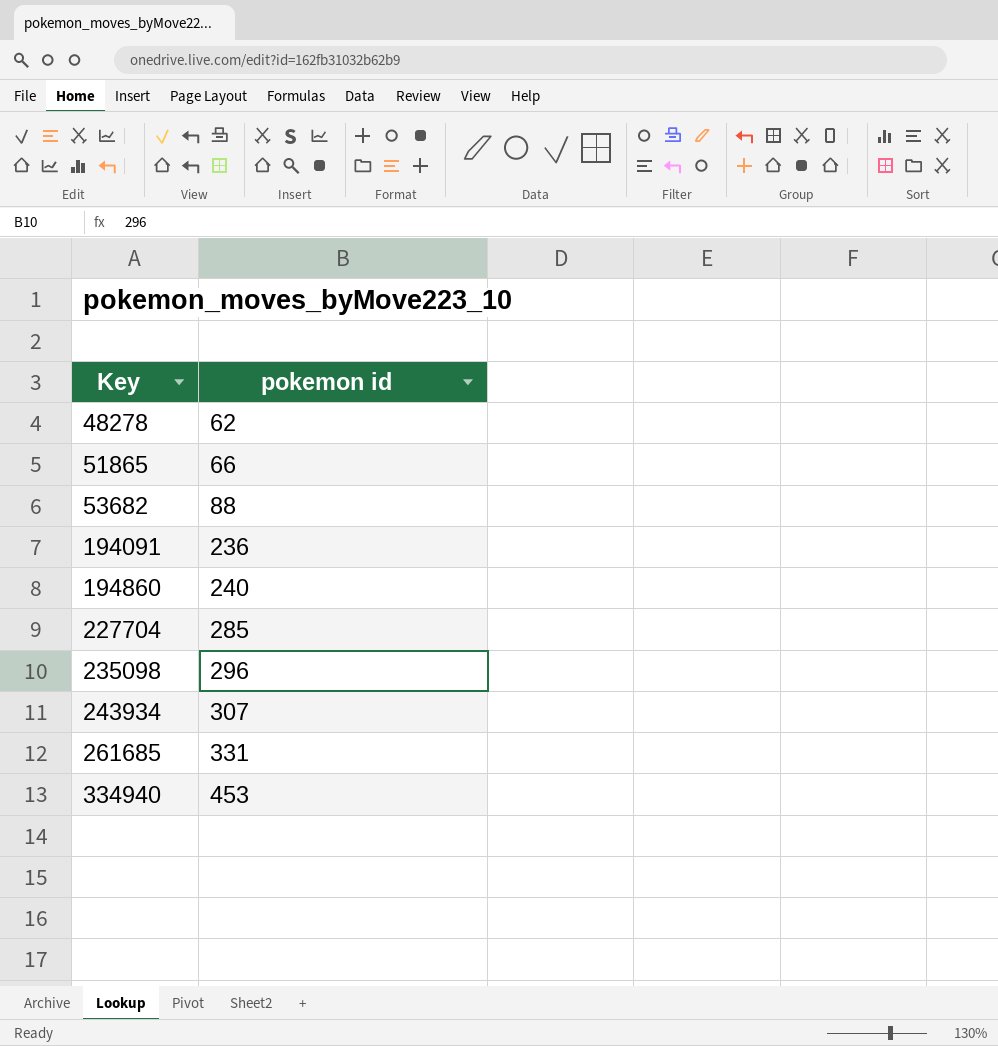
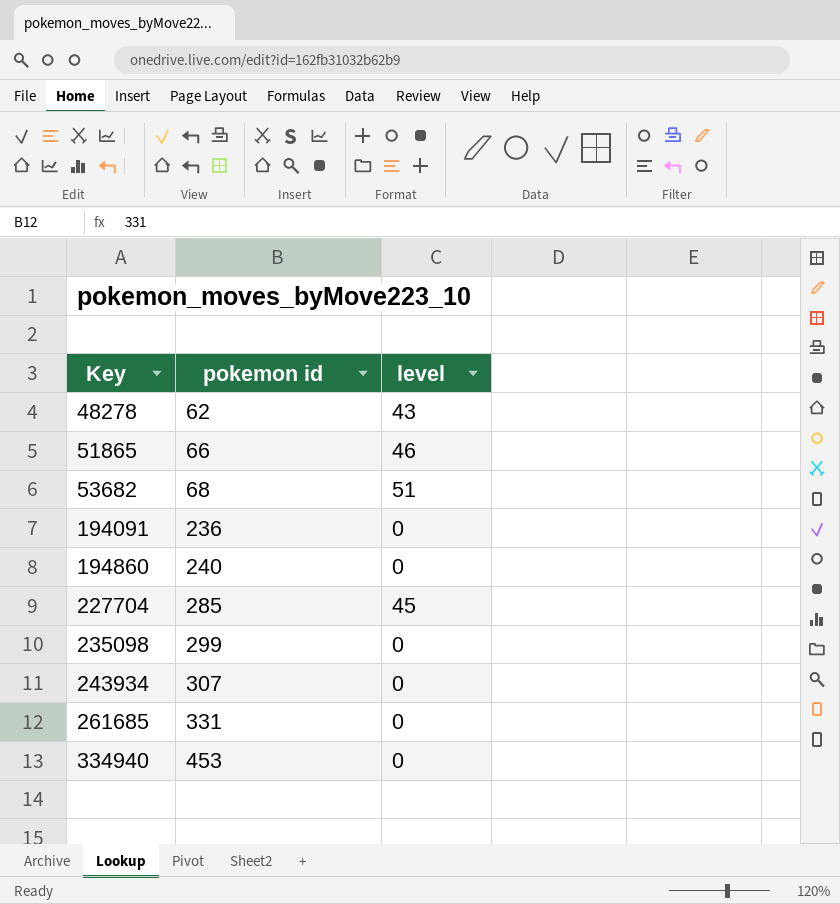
column level | position: none -> 3
53682 | pokemon id: 88 -> 68
235098 | pokemon id: 296 -> 299

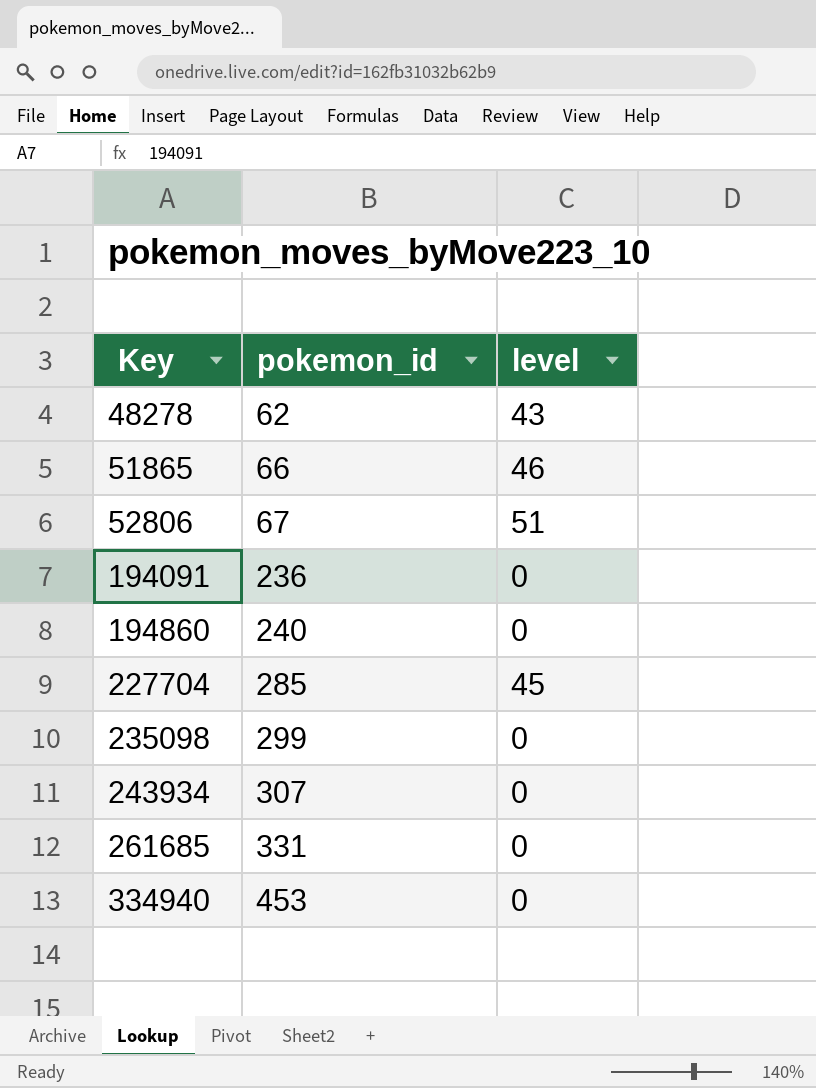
column name: pokemon id -> pokemon_id
row 53682: 68 | 51 -> none
row 52806: none -> 67 | 51

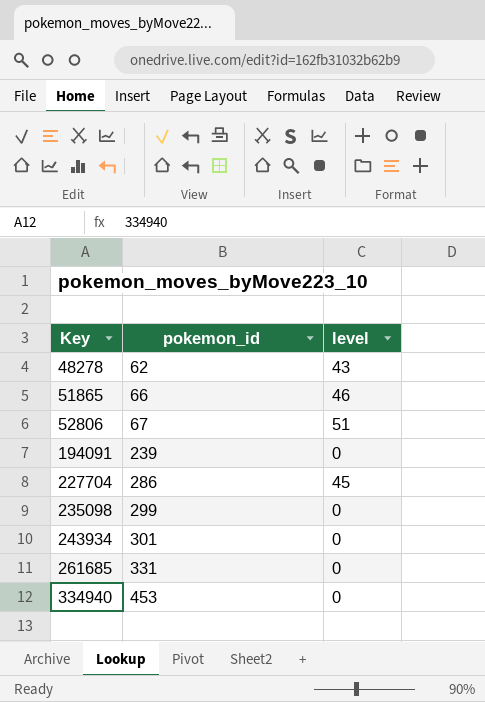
row 194860: 240 | 0 -> none
194091 | pokemon_id: 236 -> 239
227704 | pokemon_id: 285 -> 286
243934 | pokemon_id: 307 -> 301

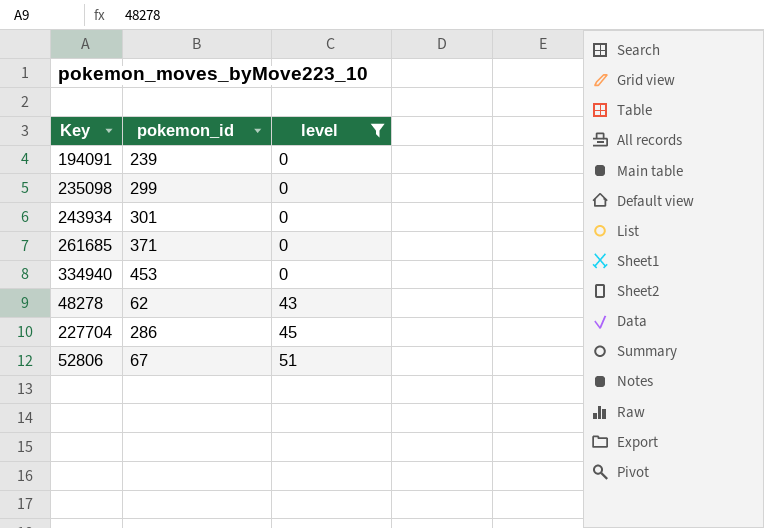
filter: none -> level != 46
row order: Key ascending -> level ascending
261685 | pokemon_id: 331 -> 371

